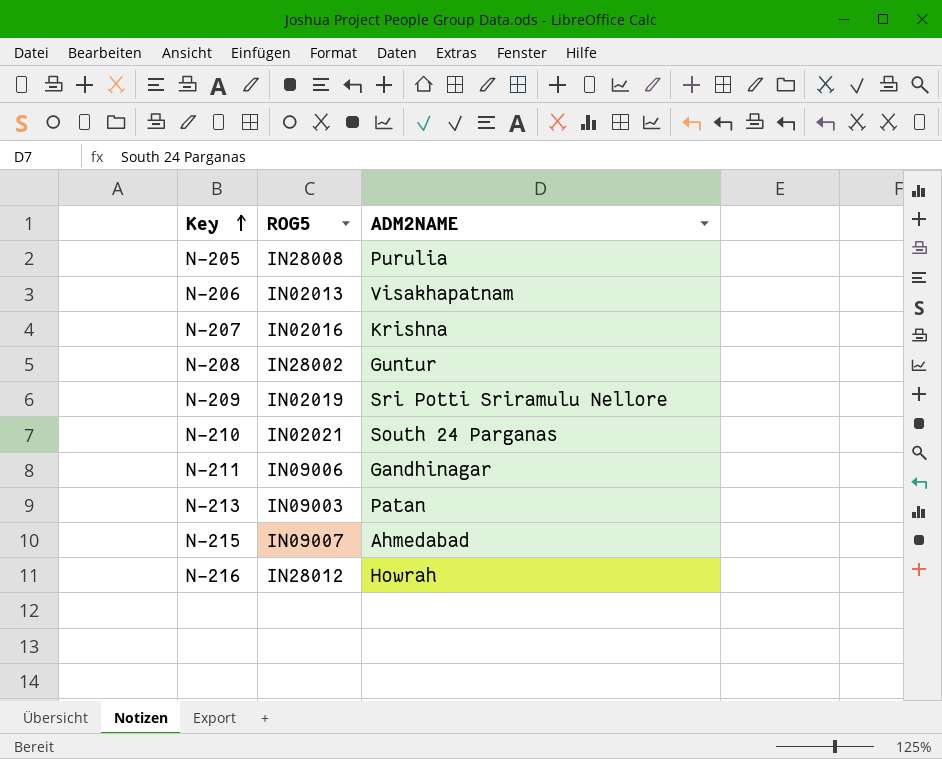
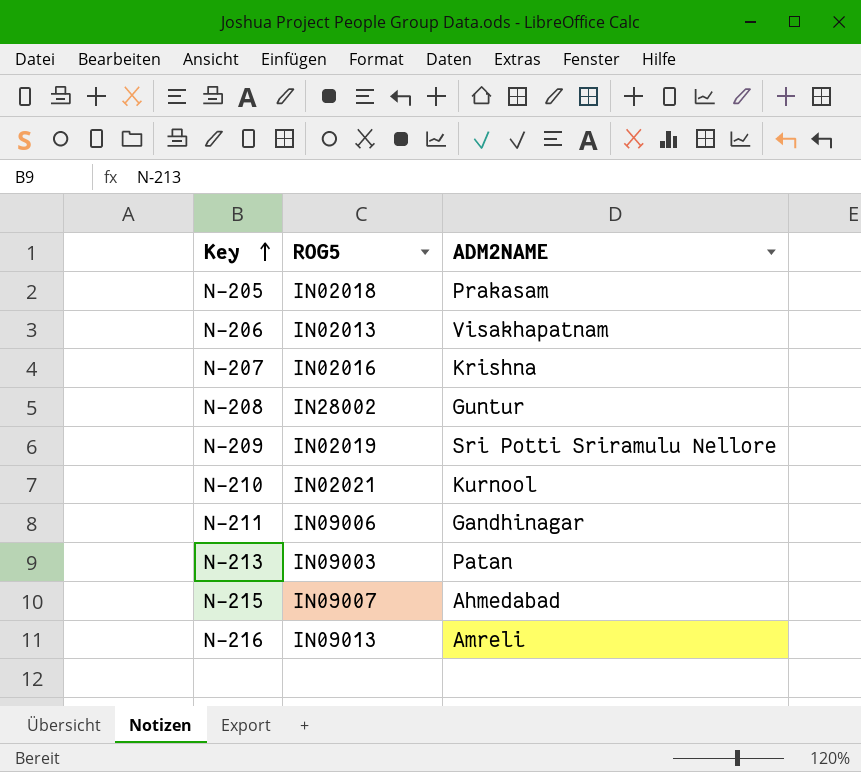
N-205 | ROG5: IN28008 -> IN02018
N-205 | ADM2NAME: Purulia -> Prakasam
N-210 | ADM2NAME: South 24 Parganas -> Kurnool
N-216 | ROG5: IN28012 -> IN09013
N-216 | ADM2NAME: Howrah -> Amreli

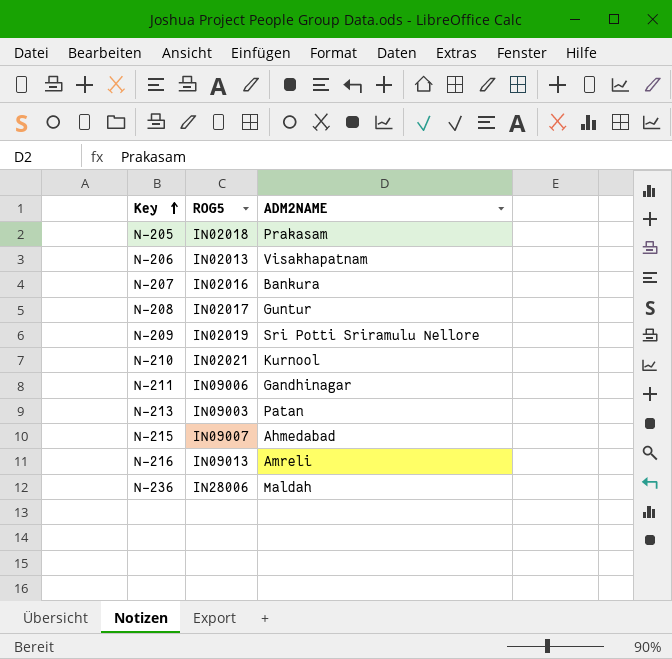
N-207 | ADM2NAME: Krishna -> Bankura
N-208 | ROG5: IN28002 -> IN02017
row N-236: none -> IN28006 | Maldah

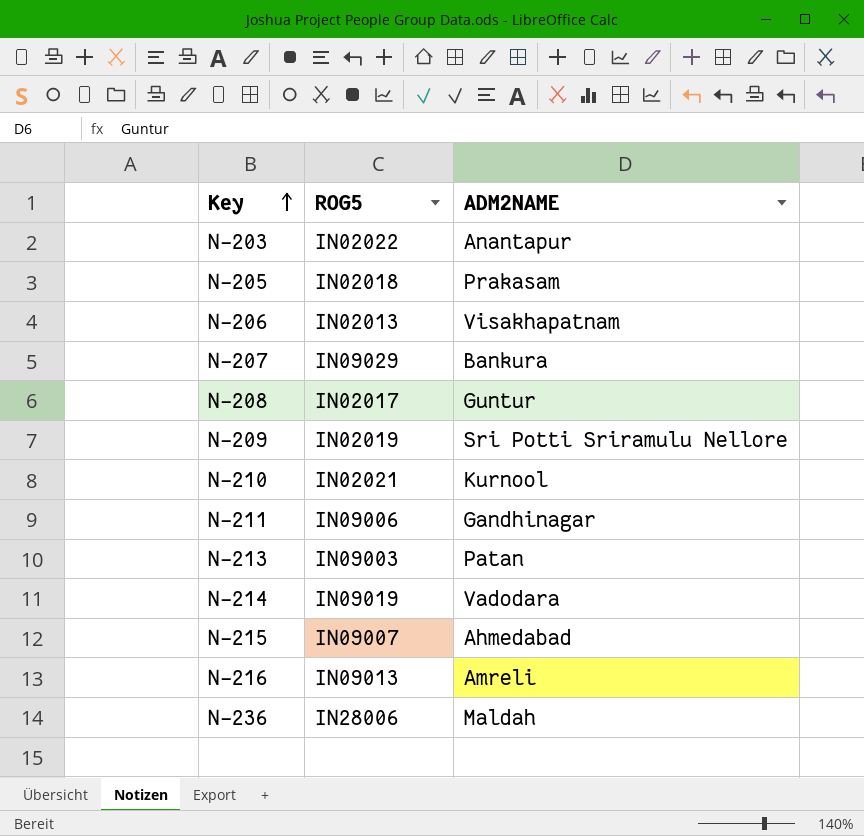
row N-203: none -> IN02022 | Anantapur
N-207 | ROG5: IN02016 -> IN09029
row N-214: none -> IN09019 | Vadodara

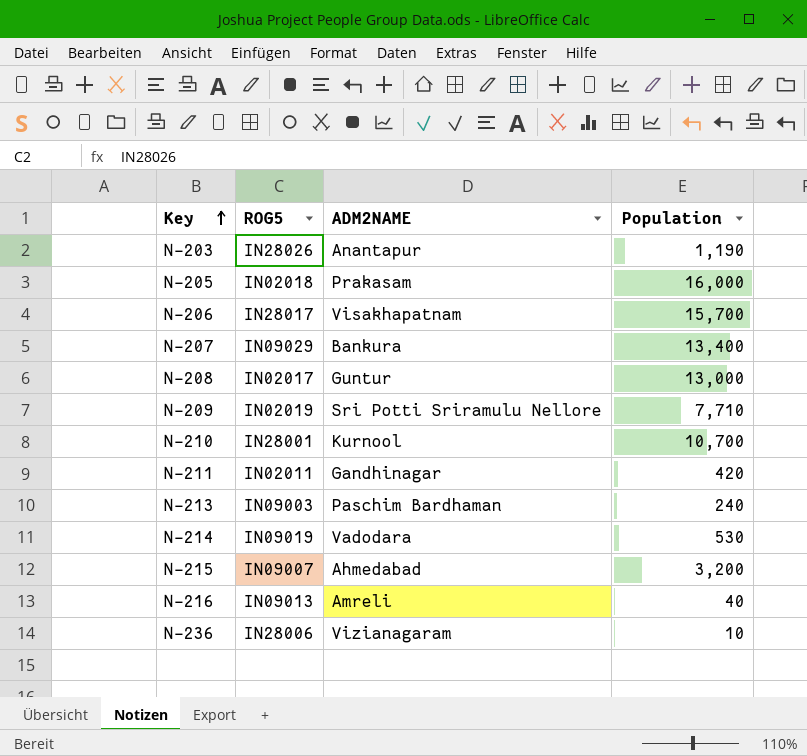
column Population | position: none -> 4
N-203 | ROG5: IN02022 -> IN28026
N-206 | ROG5: IN02013 -> IN28017
N-210 | ROG5: IN02021 -> IN28001
N-211 | ROG5: IN09006 -> IN02011
N-213 | ADM2NAME: Patan -> Paschim Bardhaman
N-236 | ADM2NAME: Maldah -> Vizianagaram

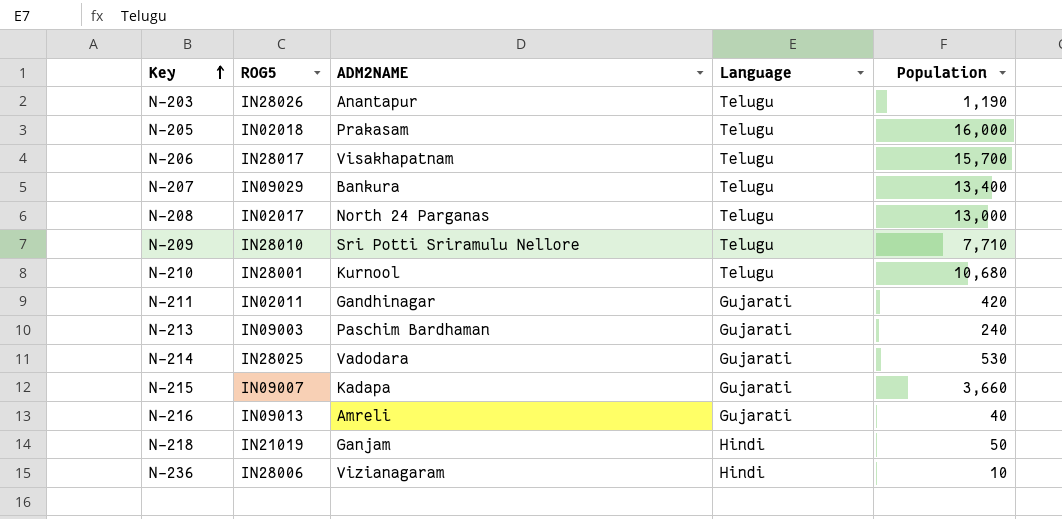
column Language | position: none -> 4
N-208 | ADM2NAME: Guntur -> North 24 Parganas
N-209 | ROG5: IN02019 -> IN28010
N-210 | Population: 10,700 -> 10,680
N-214 | ROG5: IN09019 -> IN28025
N-215 | ADM2NAME: Ahmedabad -> Kadapa
N-215 | Population: 3,200 -> 3,660
row N-218: none -> IN21019 | Ganjam | Hindi | 50

